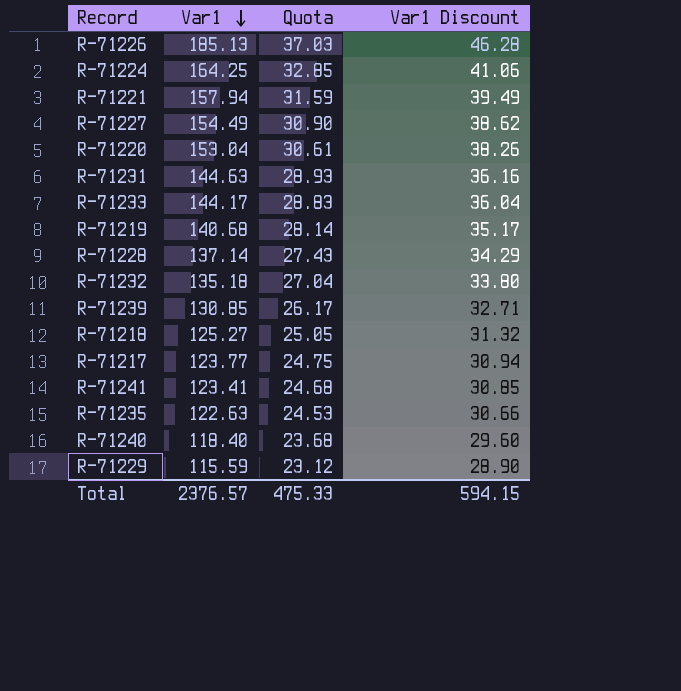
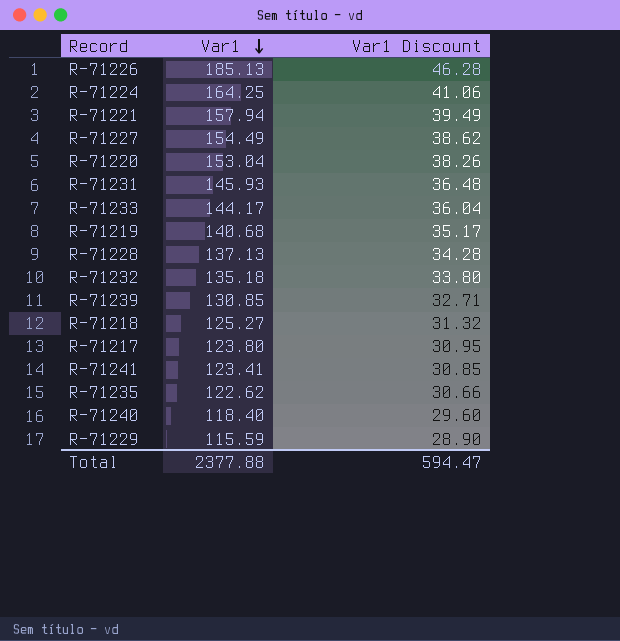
column Quota | formula: [Var1] * 0.2 -> none
R-71231 | Var1: 144.63 -> 145.93
R-71231 | Var1 Discount: 36.16 -> 36.48
R-71228 | Var1: 137.14 -> 137.13
R-71228 | Var1 Discount: 34.29 -> 34.28
R-71217 | Var1: 123.77 -> 123.80
R-71217 | Var1 Discount: 30.94 -> 30.95
R-71235 | Var1: 122.63 -> 122.62
Total | Var1: 2376.57 -> 2377.88
Total | Var1 Discount: 594.15 -> 594.47

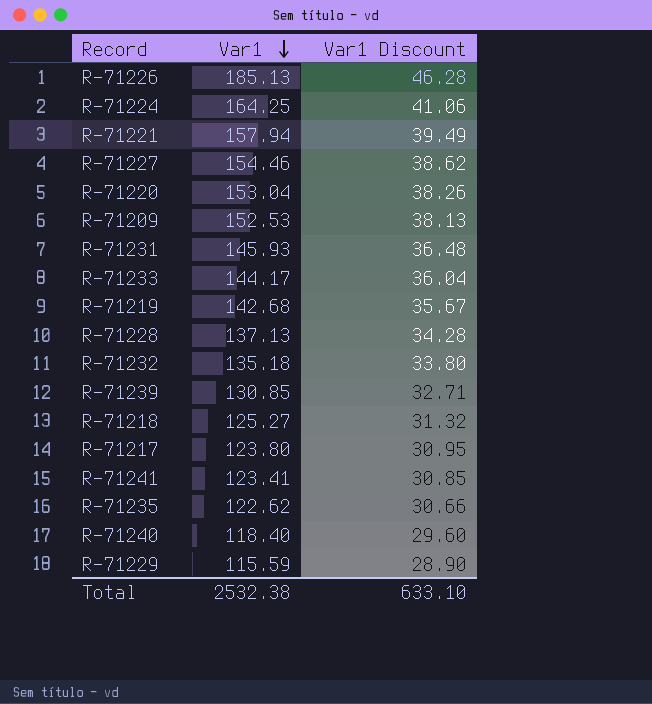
R-71227 | Var1: 154.49 -> 154.46
row R-71209: none -> 152.53 | 38.13
R-71219 | Var1: 140.68 -> 142.68
R-71219 | Var1 Discount: 35.17 -> 35.67
Total | Var1: 2377.88 -> 2532.38
Total | Var1 Discount: 594.47 -> 633.10

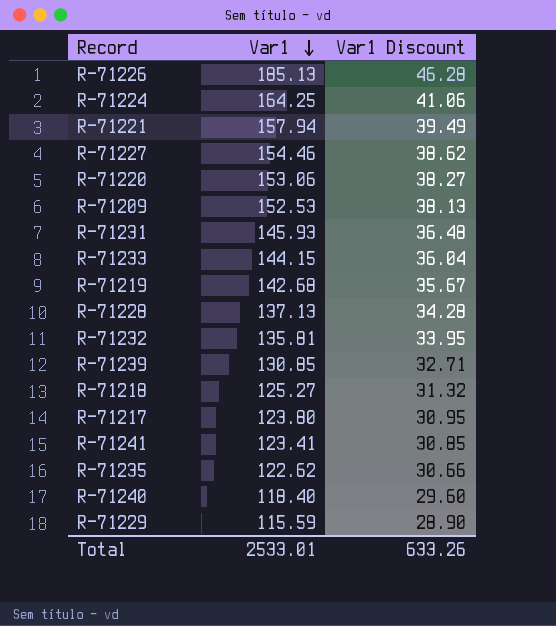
R-71220 | Var1: 153.04 -> 153.06
R-71220 | Var1 Discount: 38.26 -> 38.27
R-71233 | Var1: 144.17 -> 144.15
R-71232 | Var1: 135.18 -> 135.81
R-71232 | Var1 Discount: 33.80 -> 33.95
Total | Var1: 2532.38 -> 2533.01
Total | Var1 Discount: 633.10 -> 633.26

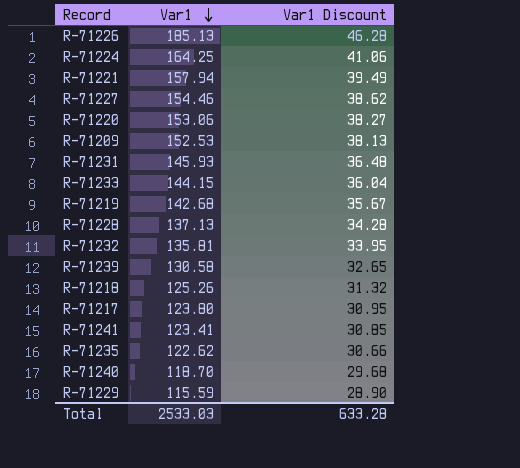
R-71239 | Var1: 130.85 -> 130.58
R-71239 | Var1 Discount: 32.71 -> 32.65
R-71218 | Var1: 125.27 -> 125.26
R-71240 | Var1: 118.40 -> 118.70
R-71240 | Var1 Discount: 29.60 -> 29.68
Total | Var1: 2533.01 -> 2533.03
Total | Var1 Discount: 633.26 -> 633.28

